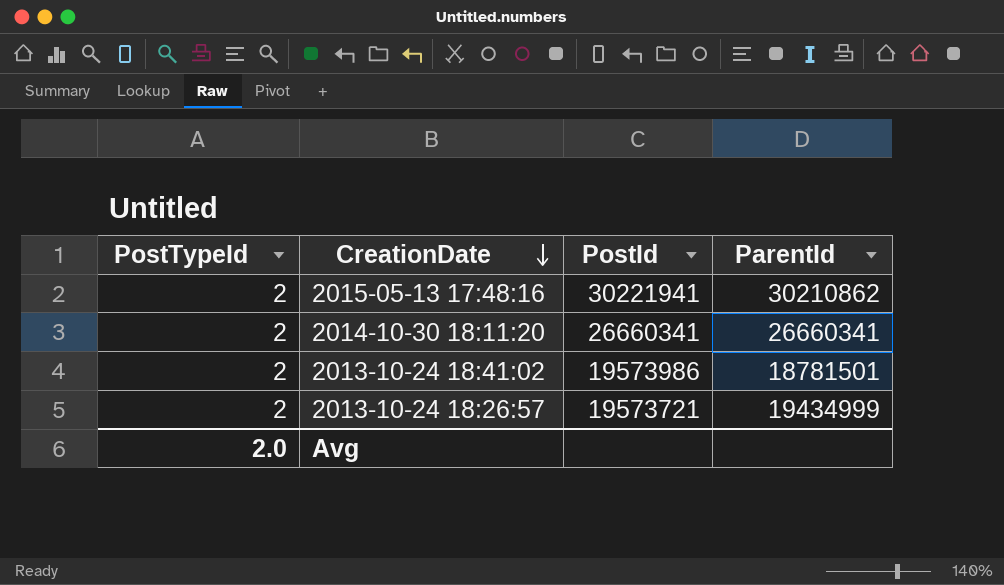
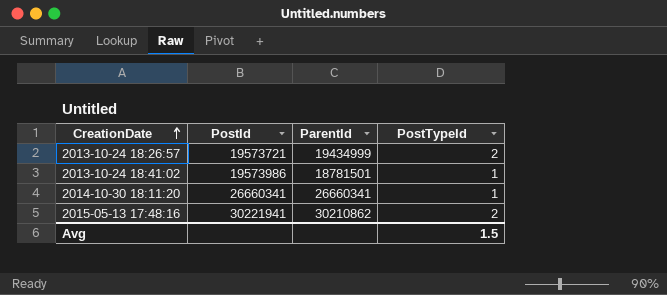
row order: CreationDate descending -> CreationDate ascending
column PostTypeId | position: 1 -> 4
2013-10-24 18:41:02 | PostTypeId: 2 -> 1
2014-10-30 18:11:20 | PostTypeId: 2 -> 1
Avg | PostTypeId: 2.0 -> 1.5

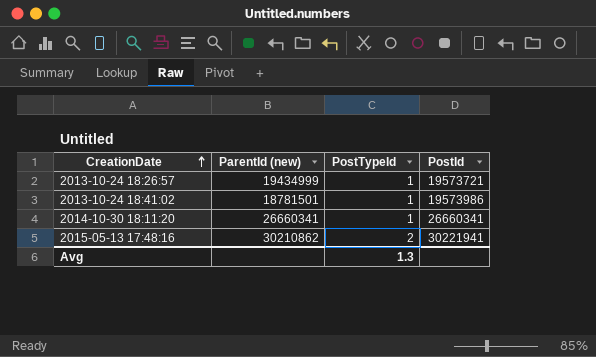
column name: ParentId -> ParentId (new)
column PostId | position: 2 -> 4
2013-10-24 18:26:57 | PostTypeId: 2 -> 1
Avg | PostTypeId: 1.5 -> 1.3

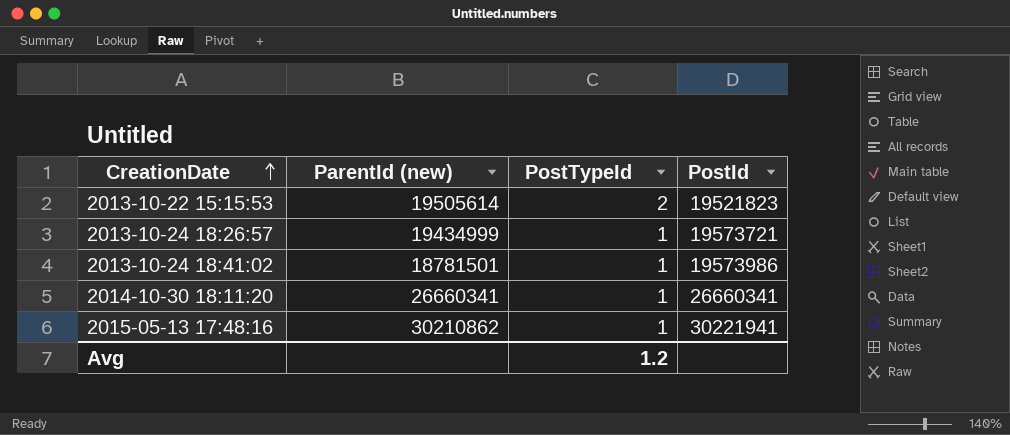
row 2013-10-22 15:15:53: none -> 19505614 | 2 | 19521823
2015-05-13 17:48:16 | PostTypeId: 2 -> 1
Avg | PostTypeId: 1.3 -> 1.2

